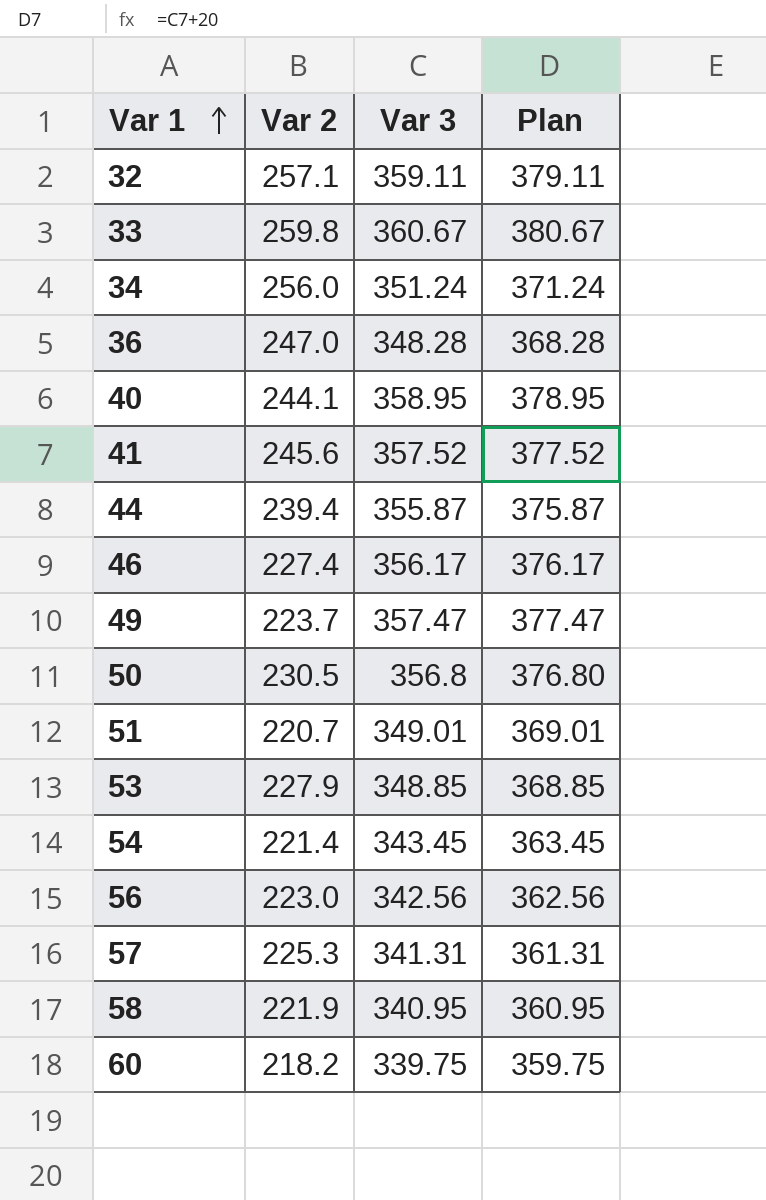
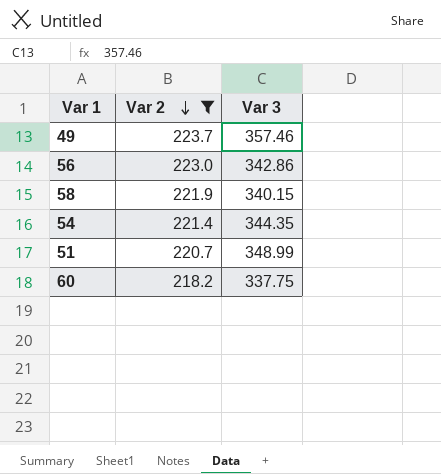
filter: none -> Var 2 <= 223.7
row order: Var 1 ascending -> Var 2 descending
column Plan | formula: [Var 3] + 20 -> none
49 | Var 3: 357.47 -> 357.46
56 | Var 3: 342.56 -> 342.86
58 | Var 3: 340.95 -> 340.15
54 | Var 3: 343.45 -> 344.35
51 | Var 3: 349.01 -> 348.99
60 | Var 3: 339.75 -> 337.75

